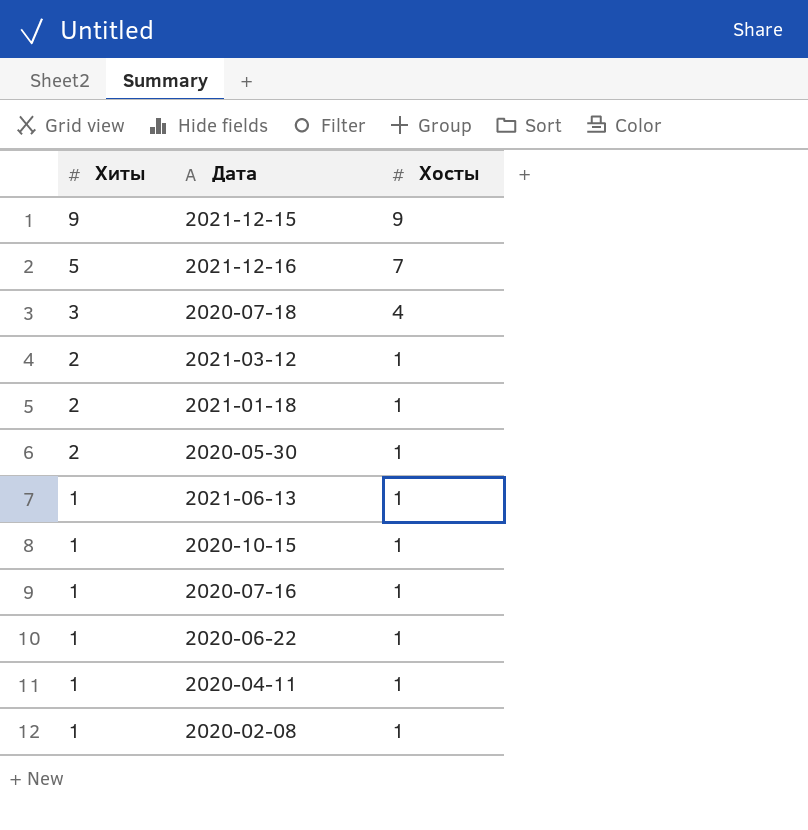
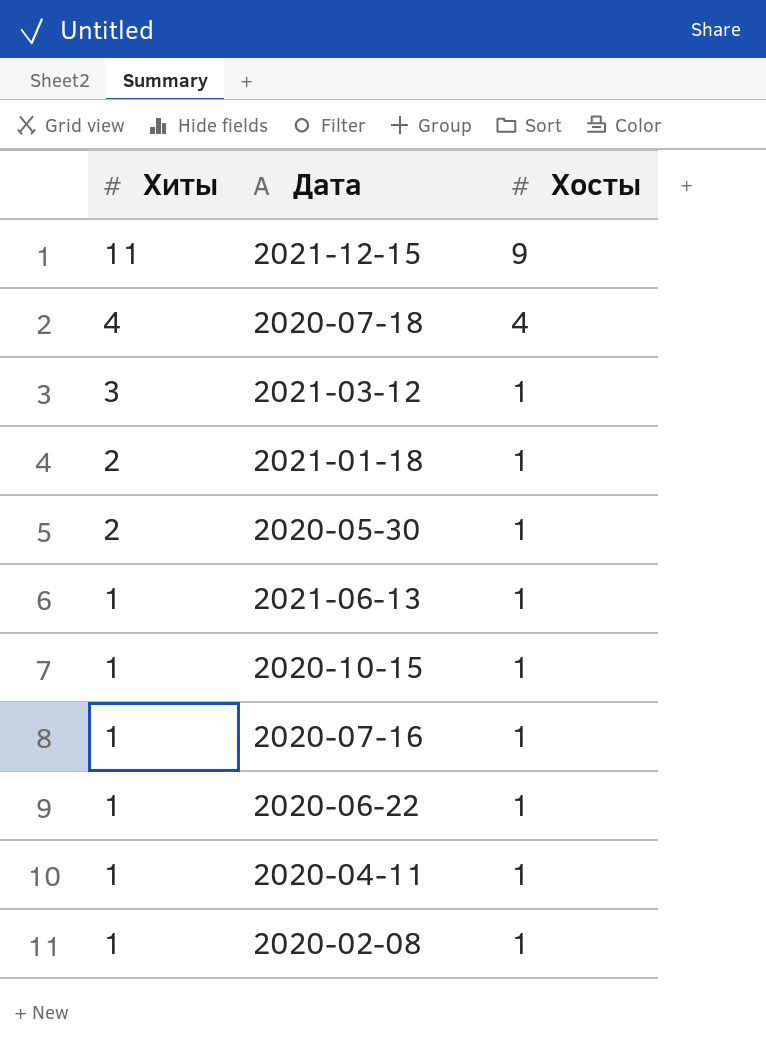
row 2021-12-16: 5 | 7 -> none
2021-12-15 | Хиты: 9 -> 11
2020-07-18 | Хиты: 3 -> 4
2021-03-12 | Хиты: 2 -> 3

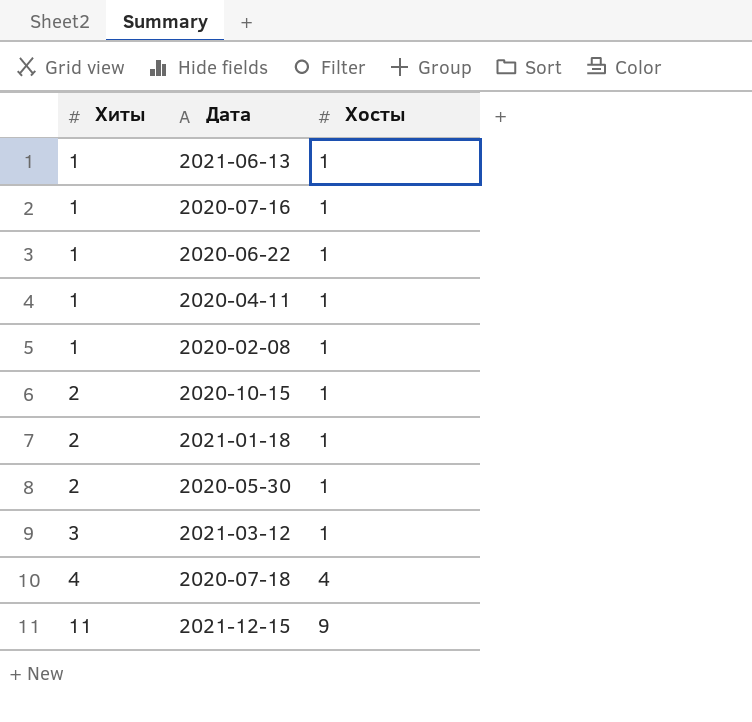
row order: Хиты descending -> Хиты ascending
2020-10-15 | Хиты: 1 -> 2

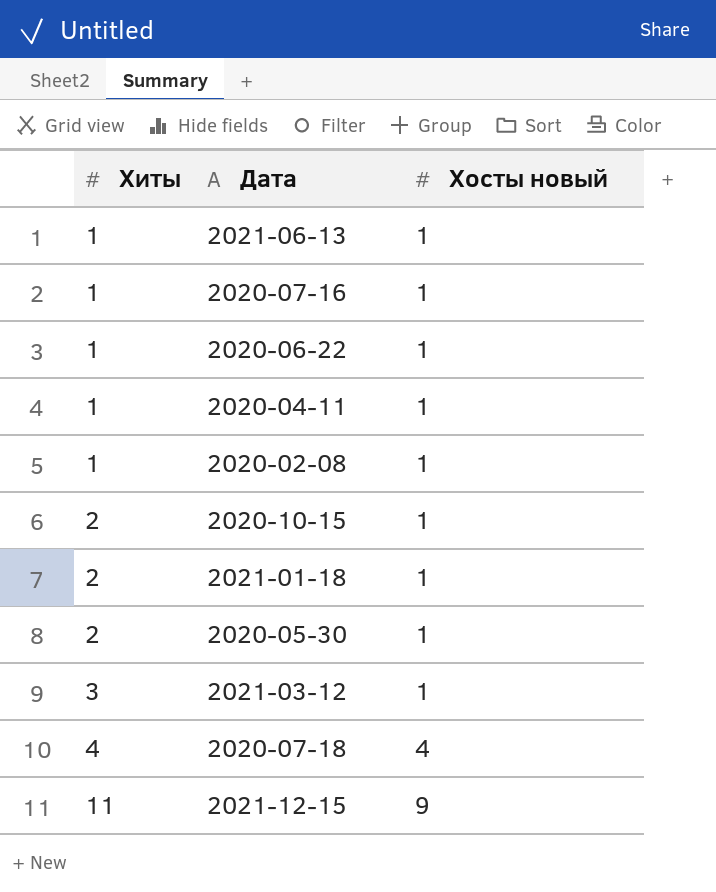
column name: Хосты -> Хосты новый

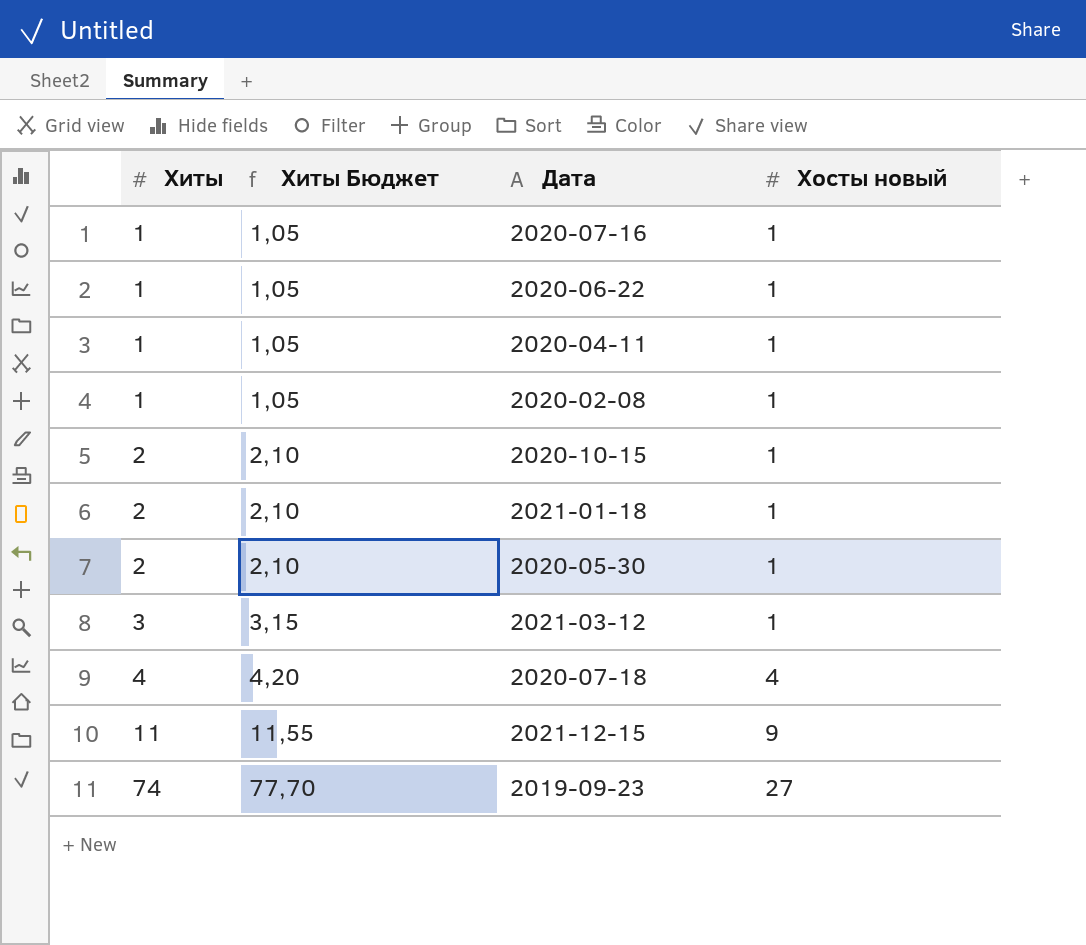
column Хиты Бюджет | formula: none -> [Хиты] * 1,05
row 2021-06-13: 1 | 1 -> none
row 2019-09-23: none -> 74 | 77,70 | 27

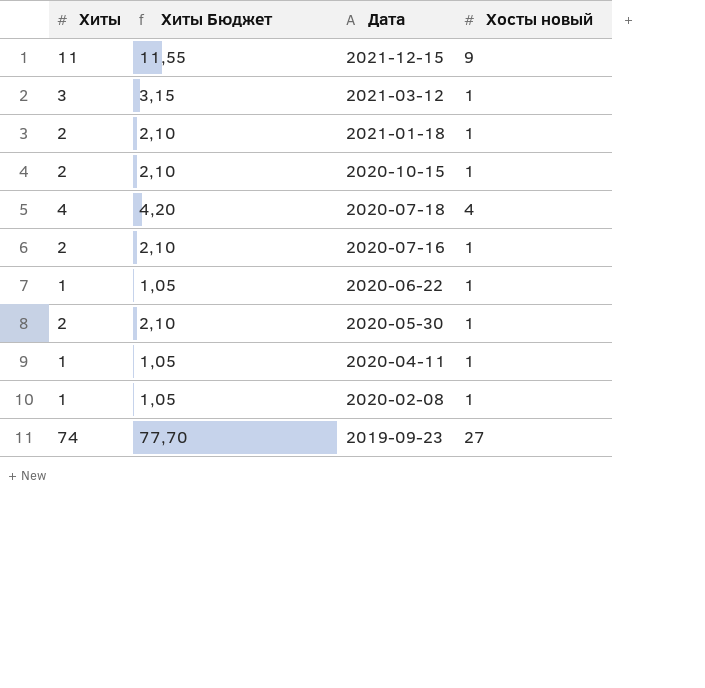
row order: Хиты ascending -> Дата descending
2020-07-16 | Хиты: 1 -> 2
2020-07-16 | Хиты Бюджет: 1,05 -> 2,10

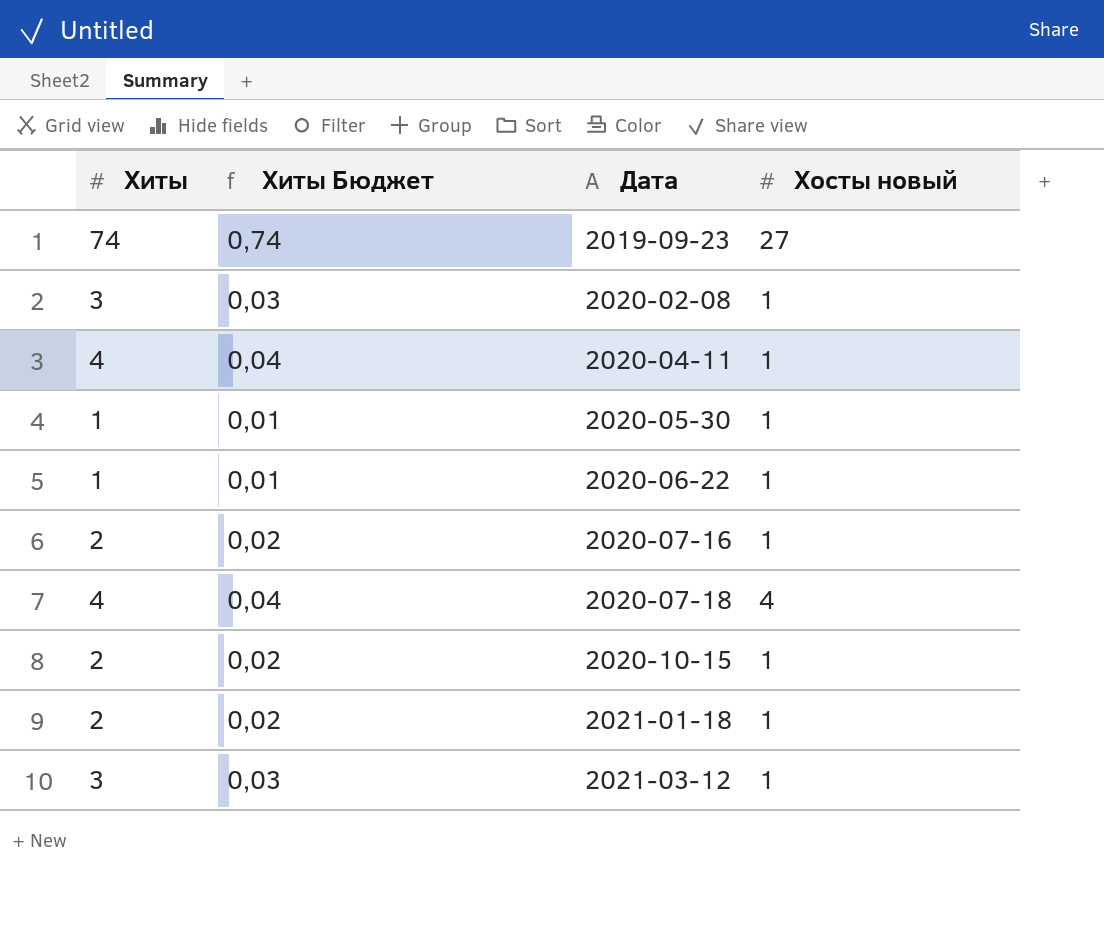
row order: Дата descending -> Дата ascending
column Хиты Бюджет | formula: [Хиты] * 1,05 -> [Хиты] * 0,01
row 2021-12-15: 11 | 11,55 | 9 -> none
2020-02-08 | Хиты: 1 -> 3
2020-04-11 | Хиты: 1 -> 4
2020-05-30 | Хиты: 2 -> 1

